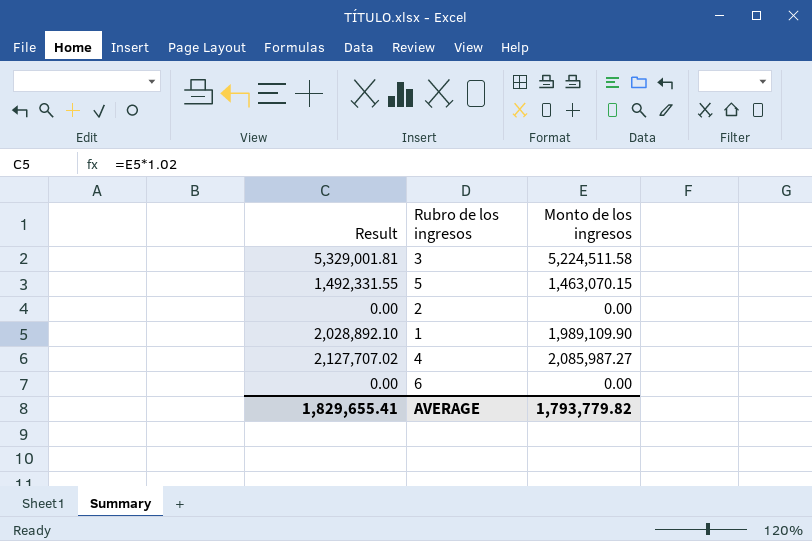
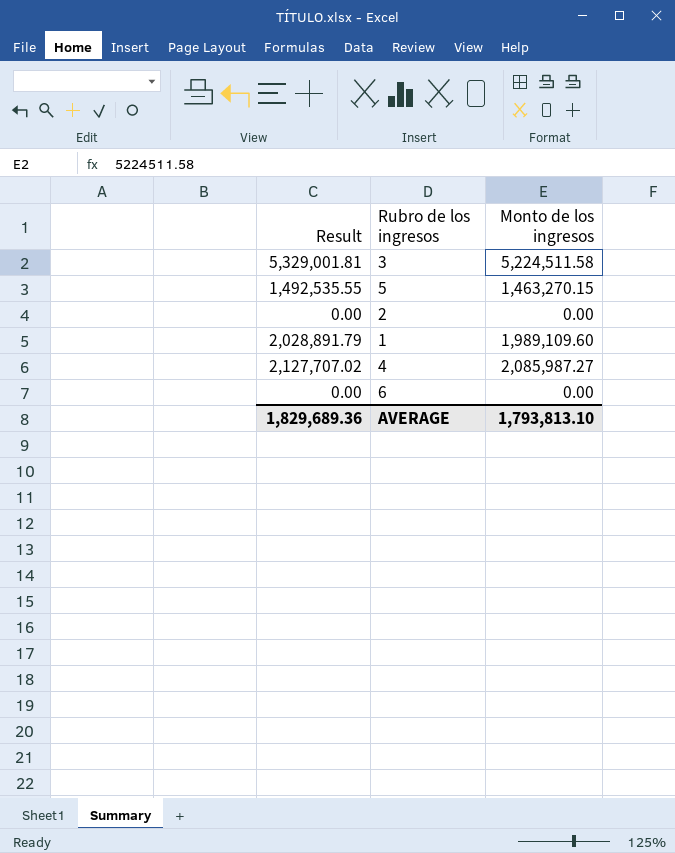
5 | Result: 1,492,331.55 -> 1,492,535.55
5 | Monto de los ingresos: 1,463,070.15 -> 1,463,270.15
1 | Result: 2,028,892.10 -> 2,028,891.79
1 | Monto de los ingresos: 1,989,109.90 -> 1,989,109.60
AVERAGE | Result: 1,829,655.41 -> 1,829,689.36
AVERAGE | Monto de los ingresos: 1,793,779.82 -> 1,793,813.10

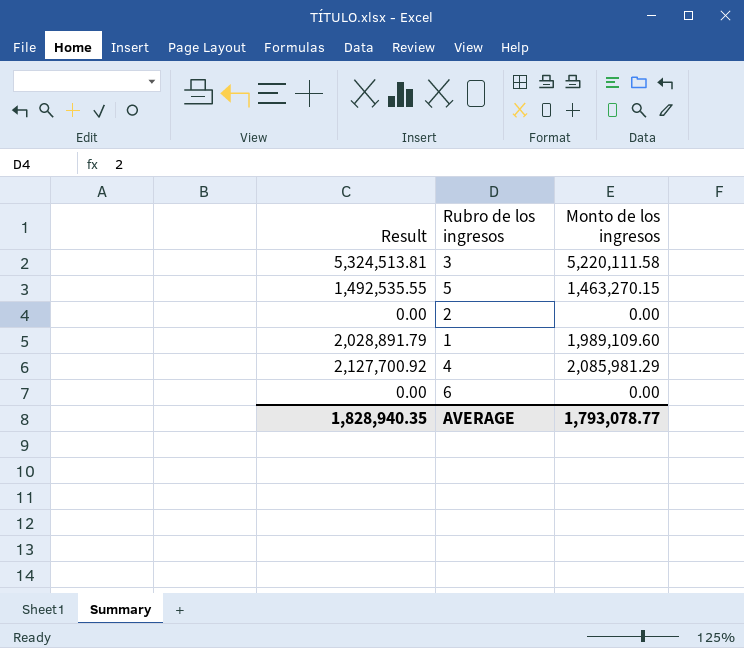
3 | Result: 5,329,001.81 -> 5,324,513.81
3 | Monto de los ingresos: 5,224,511.58 -> 5,220,111.58
4 | Result: 2,127,707.02 -> 2,127,700.92
4 | Monto de los ingresos: 2,085,987.27 -> 2,085,981.29
AVERAGE | Result: 1,829,689.36 -> 1,828,940.35
AVERAGE | Monto de los ingresos: 1,793,813.10 -> 1,793,078.77

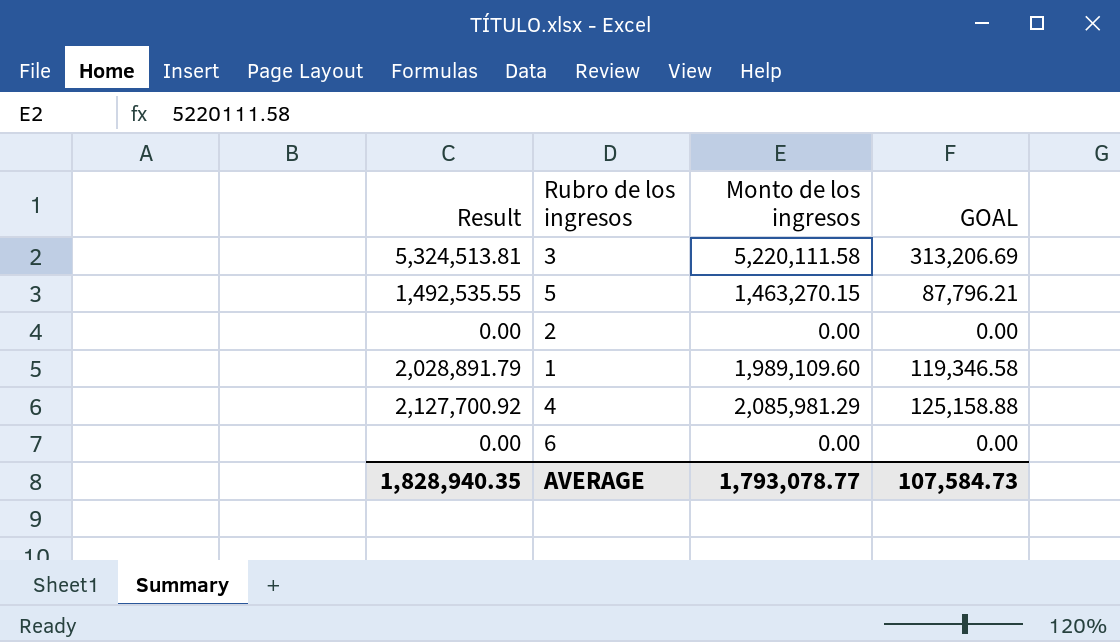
column GOAL | formula: none -> [Monto de los ingresos] * 0.06

